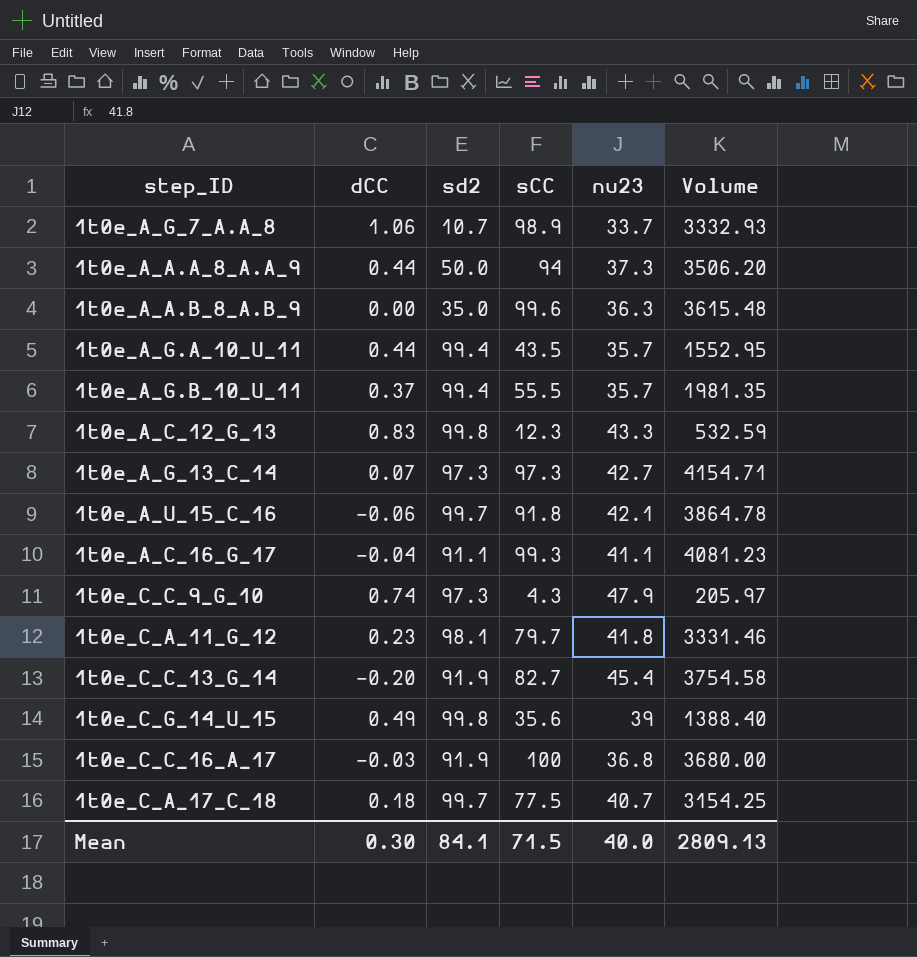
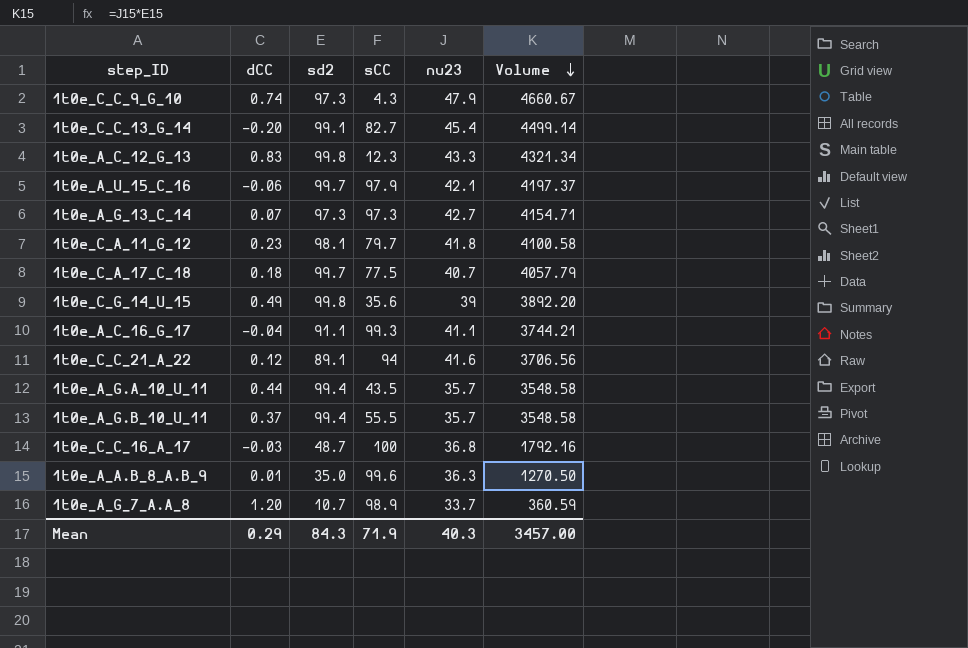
row order: none -> Volume descending
column Volume | formula: [sCC] * [nu23] -> [sd2] * [nu23]
row 1t0e_A_A.A_8_A.A_9: 0.44 | 50.0 | 94 | 37.3 | 3506.20 -> none
1t0e_C_C_13_G_14 | sd2: 91.9 -> 99.1
1t0e_A_U_15_C_16 | sCC: 91.8 -> 97.9
row 1t0e_C_C_21_A_22: none -> 0.12 | 89.1 | 94 | 41.6 | 3706.56
1t0e_C_C_16_A_17 | sd2: 91.9 -> 48.7
1t0e_A_A.B_8_A.B_9 | dCC: 0.00 -> 0.01
1t0e_A_G_7_A.A_8 | dCC: 1.06 -> 1.20
Mean | dCC: 0.30 -> 0.29
Mean | sd2: 84.1 -> 84.3
Mean | sCC: 71.5 -> 71.9
Mean | nu23: 40.0 -> 40.3
Mean | Volume: 2809.13 -> 3457.00

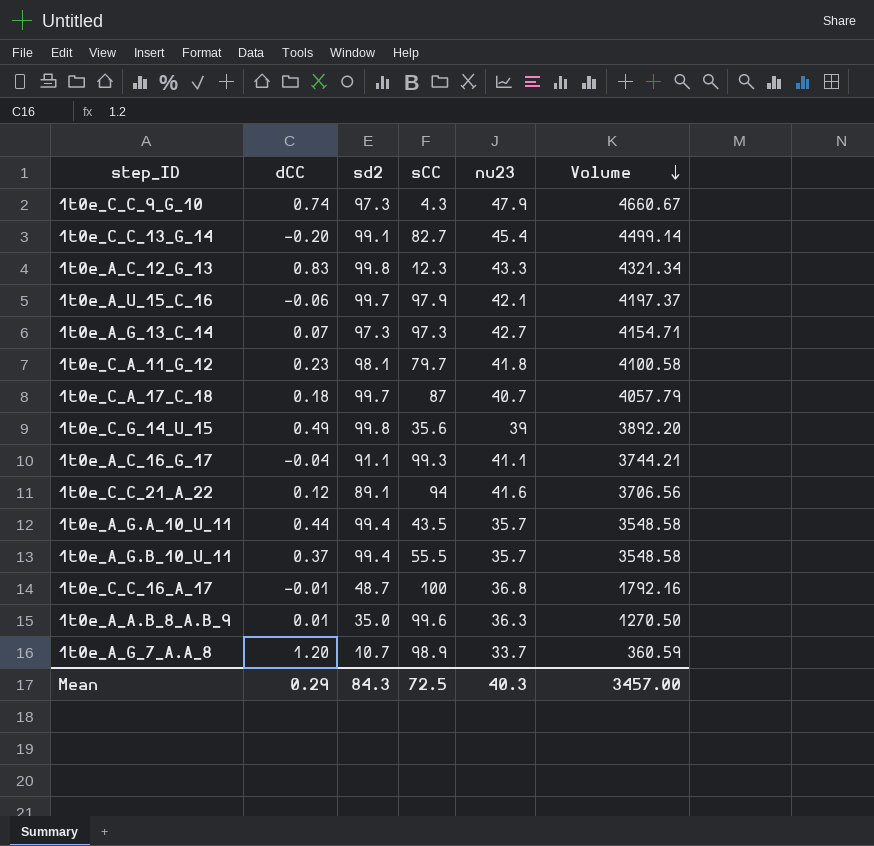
1t0e_C_A_17_C_18 | sCC: 77.5 -> 87
1t0e_C_C_16_A_17 | dCC: -0.03 -> -0.01
Mean | sCC: 71.9 -> 72.5

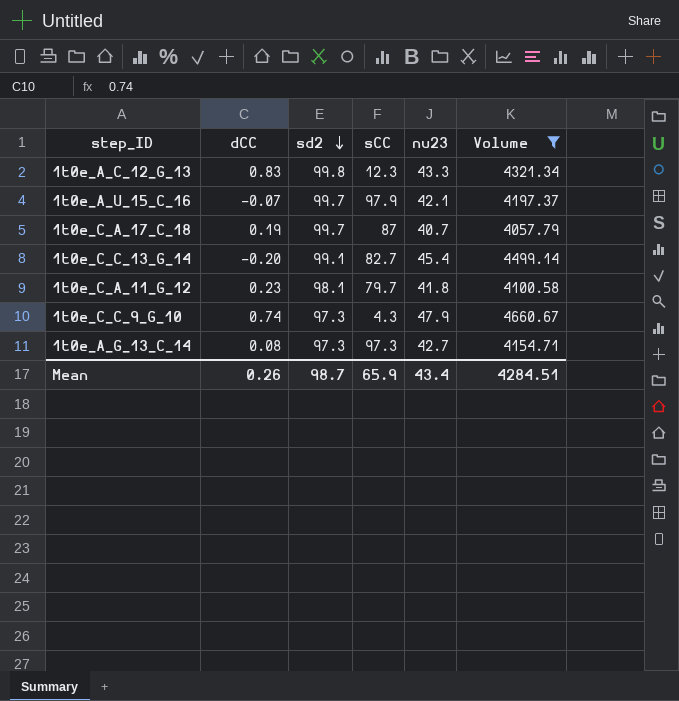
filter: none -> Volume >= 4057.79
row order: Volume descending -> sd2 descending
1t0e_A_U_15_C_16 | dCC: -0.06 -> -0.07
1t0e_C_A_17_C_18 | dCC: 0.18 -> 0.19
1t0e_A_G_13_C_14 | dCC: 0.07 -> 0.08
Mean | dCC: 0.29 -> 0.26
Mean | sd2: 84.3 -> 98.7
Mean | sCC: 72.5 -> 65.9
Mean | nu23: 40.3 -> 43.4
Mean | Volume: 3457.00 -> 4284.51

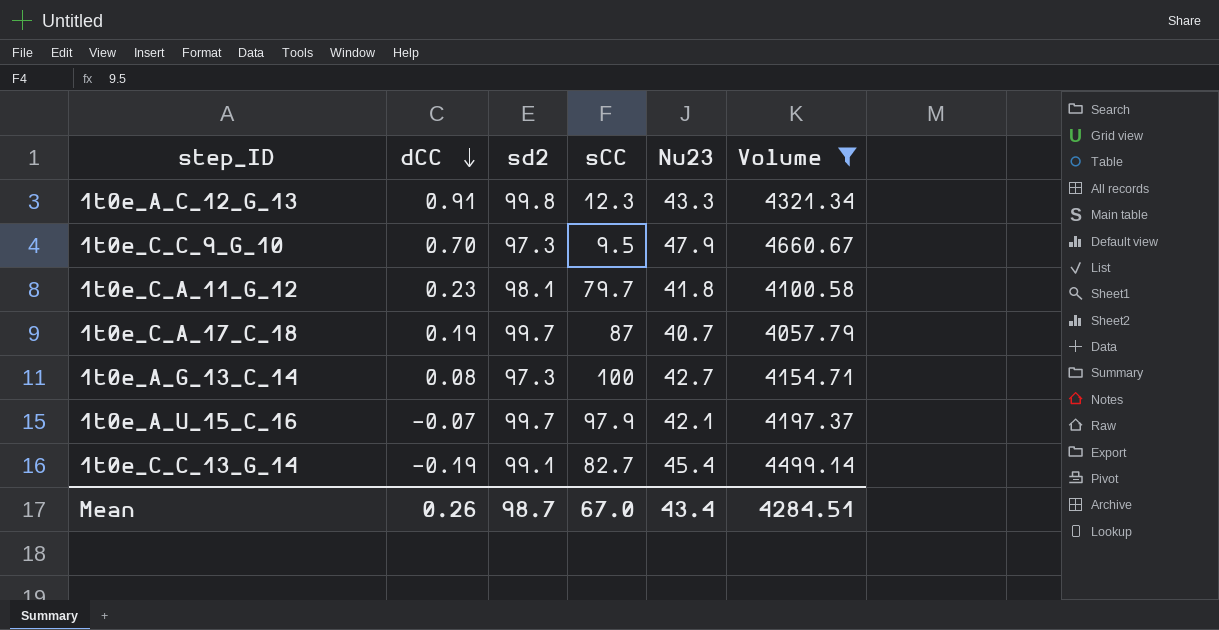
row order: sd2 descending -> dCC descending
column name: nu23 -> Nu23
1t0e_A_C_12_G_13 | dCC: 0.83 -> 0.91
1t0e_C_C_9_G_10 | dCC: 0.74 -> 0.70
1t0e_C_C_9_G_10 | sCC: 4.3 -> 9.5
1t0e_A_G_13_C_14 | sCC: 97.3 -> 100
1t0e_C_C_13_G_14 | dCC: -0.20 -> -0.19
Mean | sCC: 65.9 -> 67.0

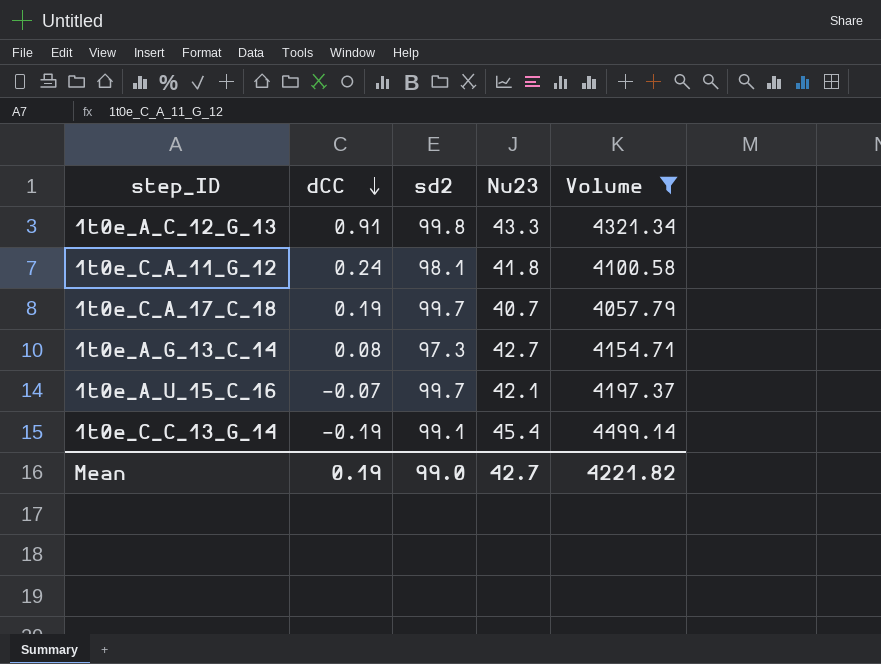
column sCC | position: 4 -> none
row 1t0e_C_C_9_G_10: 0.70 | 97.3 | 9.5 | 47.9 | 4660.67 -> none
1t0e_C_A_11_G_12 | dCC: 0.23 -> 0.24
Mean | dCC: 0.26 -> 0.19
Mean | sd2: 98.7 -> 99.0
Mean | Nu23: 43.4 -> 42.7
Mean | Volume: 4284.51 -> 4221.82

